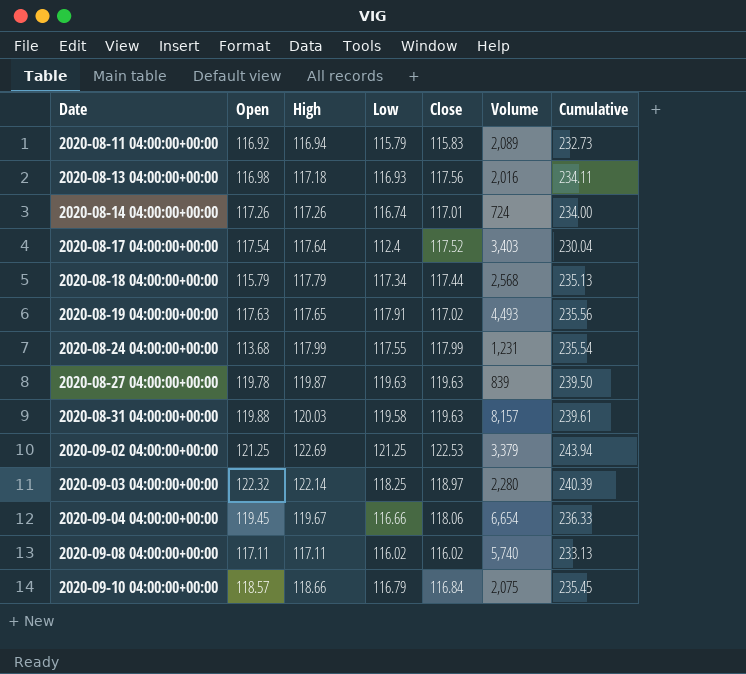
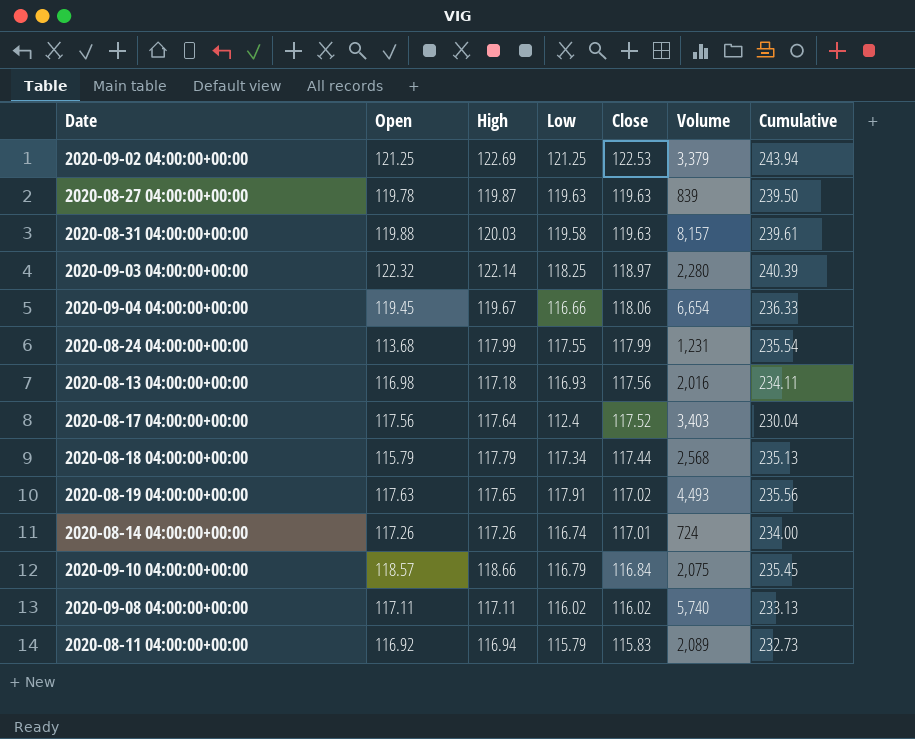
row order: Date ascending -> Close descending
2020-08-17 04:00:00+00:00 | Open: 117.54 -> 117.56

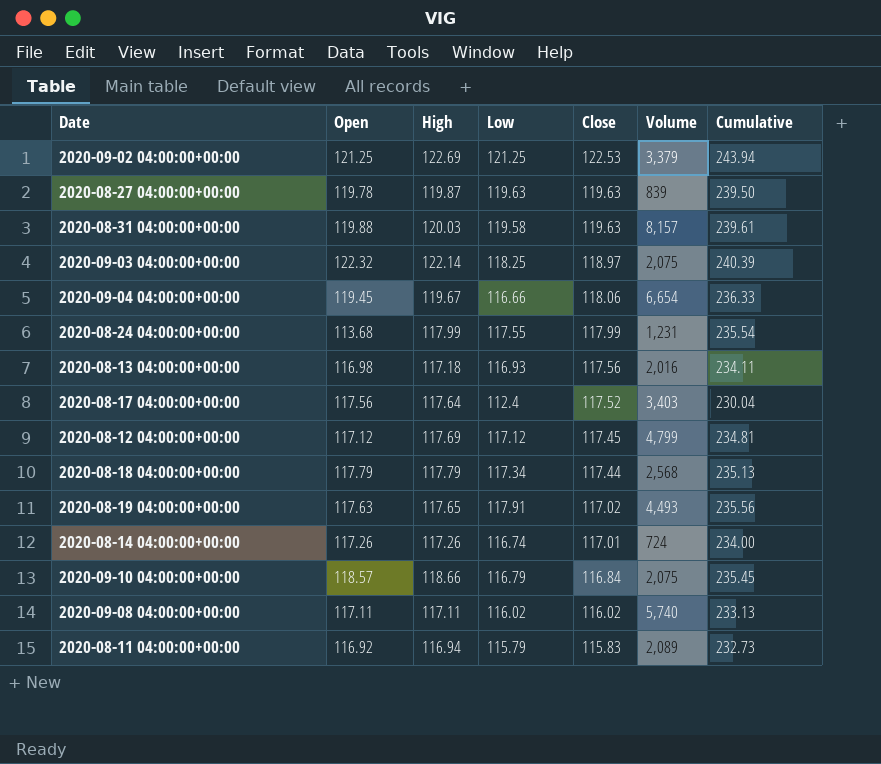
2020-09-03 04:00:00+00:00 | Volume: 2,280 -> 2,075
row 2020-08-12 04:00:00+00:00: none -> 117.12 | 117.69 | 117.12 | 117.45 | 4,799 | 234.81
2020-08-18 04:00:00+00:00 | Open: 115.79 -> 117.79

